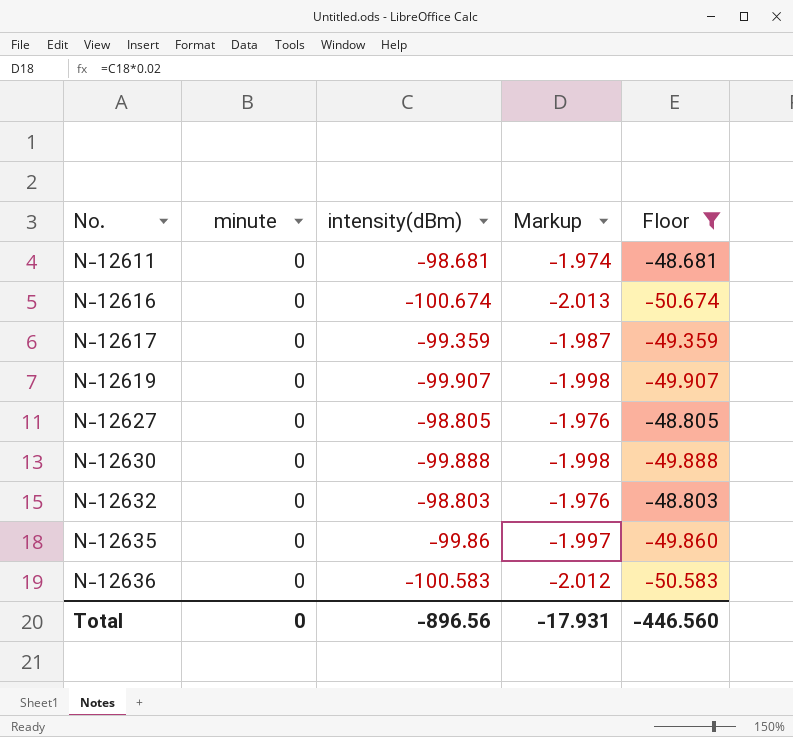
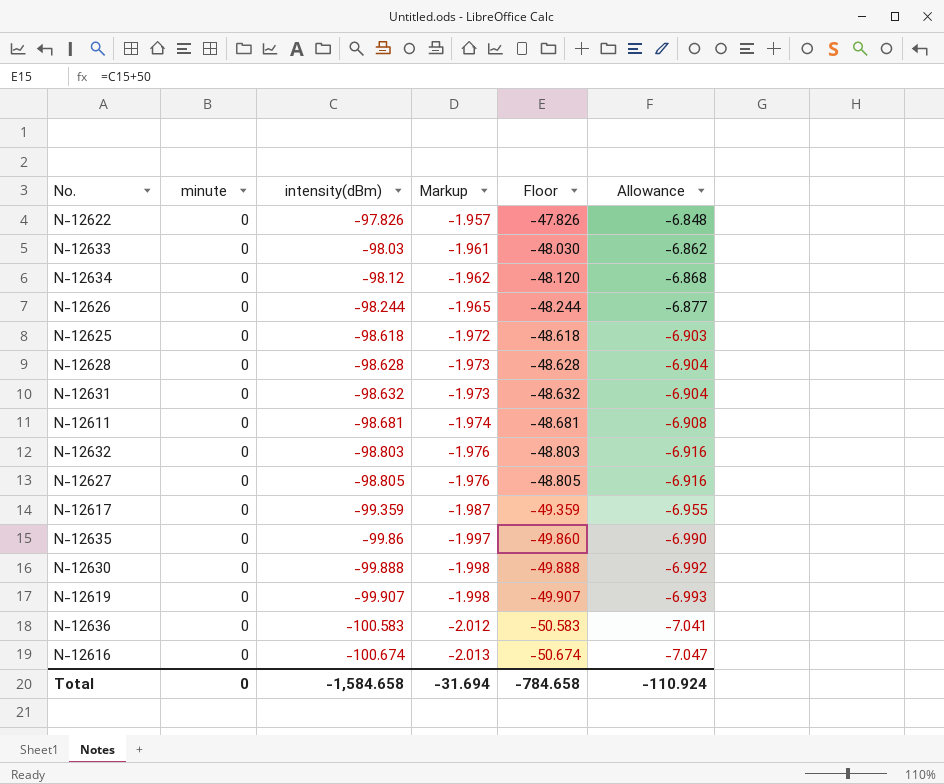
filter: Floor <= -48.681 -> none
row order: No. ascending -> intensity(dBm) descending
column Allowance | formula: none -> [intensity(dBm)] * 0.07
Total | intensity(dBm): -896.56 -> -1,584.658
Total | Markup: -17.931 -> -31.694
Total | Floor: -446.560 -> -784.658

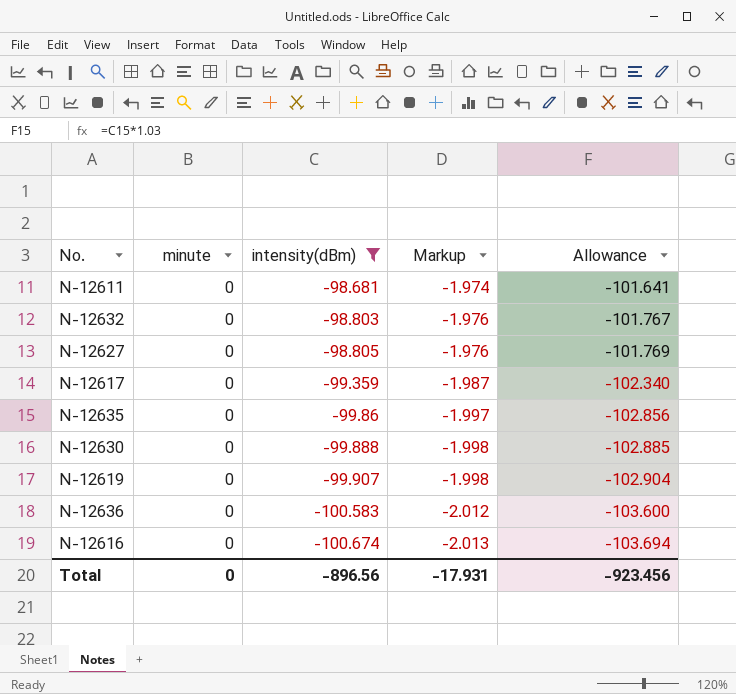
filter: none -> intensity(dBm) <= -98.681
column Floor | formula: [intensity(dBm)] + 50 -> none
column Allowance | formula: [intensity(dBm)] * 0.07 -> [intensity(dBm)] * 1.03
Total | intensity(dBm): -1,584.658 -> -896.56
Total | Markup: -31.694 -> -17.931
Total | Allowance: -110.924 -> -923.456

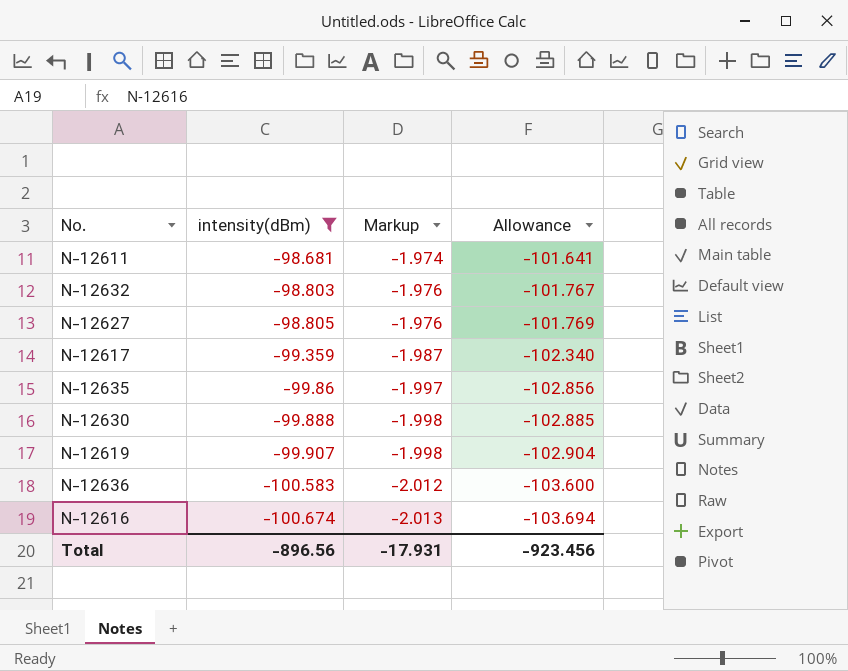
column minute | position: 2 -> none

